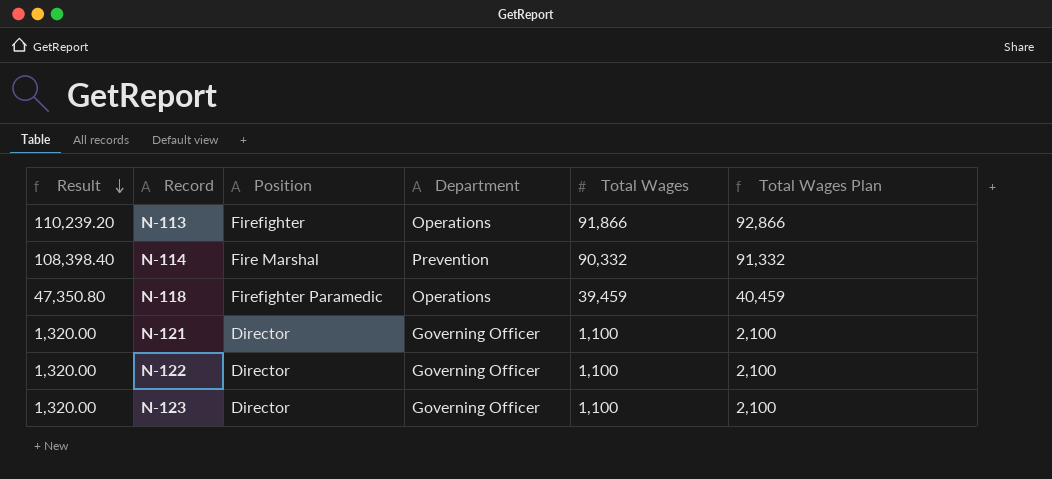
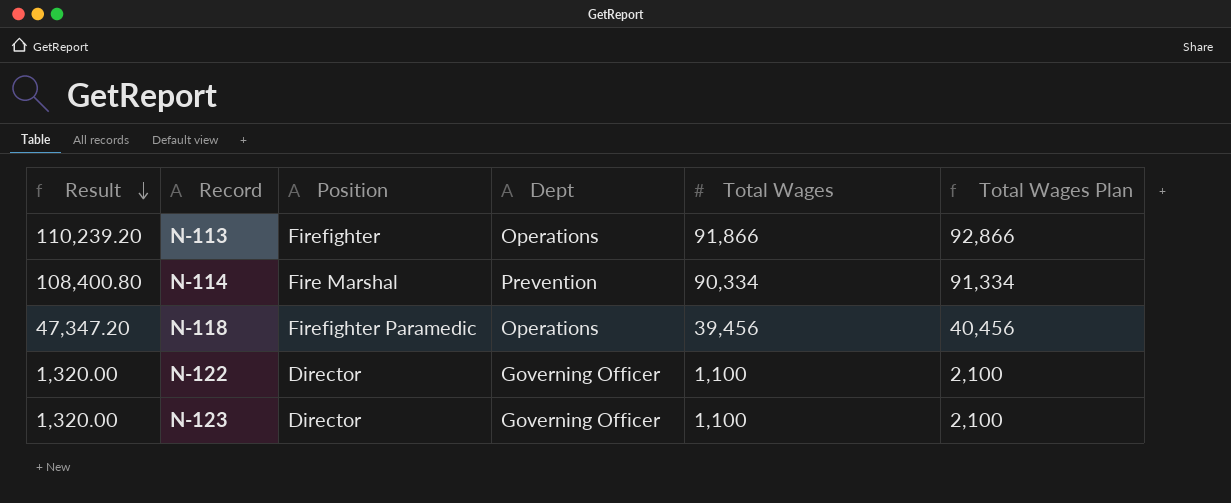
column name: Department -> Dept
row N-121: 1,320.00 | Director | Governing Officer | 1,100 | 2,100 -> none
N-114 | Result: 108,398.40 -> 108,400.80
N-114 | Total Wages: 90,332 -> 90,334
N-114 | Total Wages Plan: 91,332 -> 91,334
N-118 | Result: 47,350.80 -> 47,347.20
N-118 | Total Wages: 39,459 -> 39,456
N-118 | Total Wages Plan: 40,459 -> 40,456

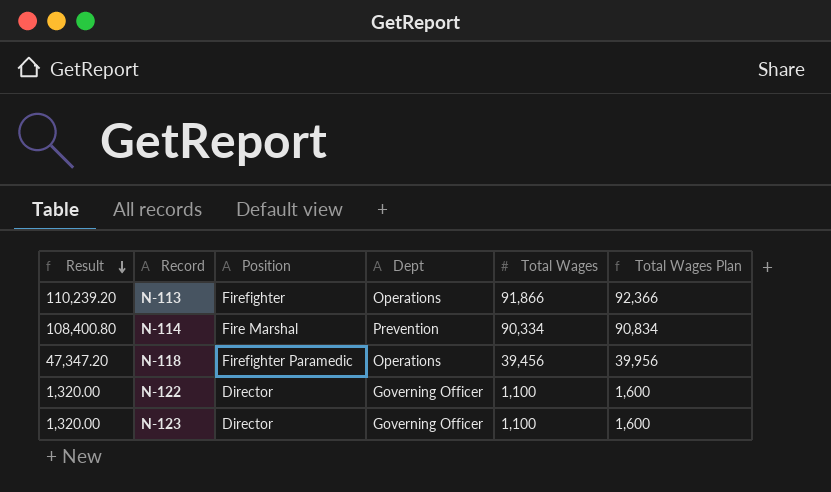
column Total Wages Plan | formula: [Total Wages] + 1000 -> [Total Wages] + 500

